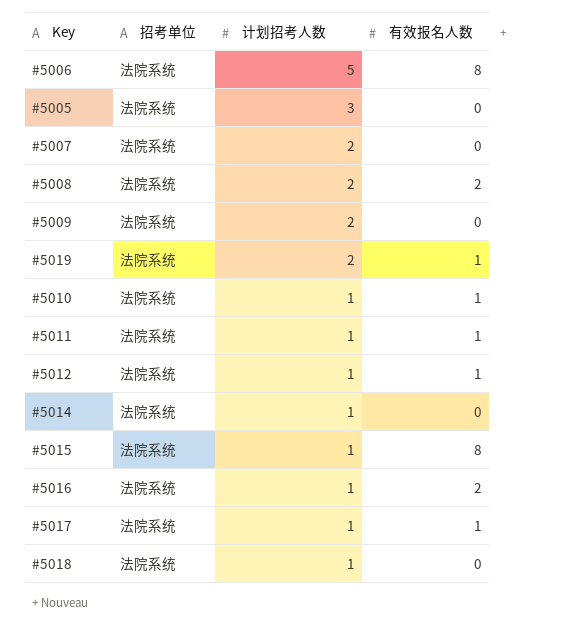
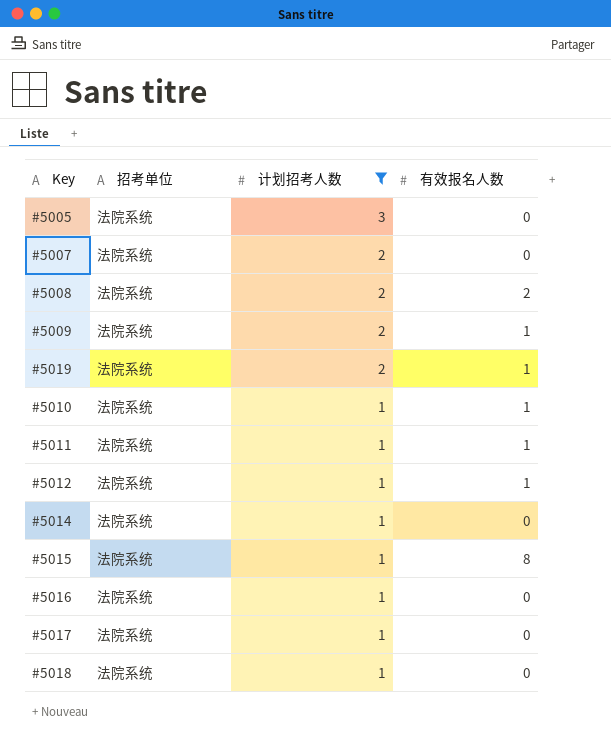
filter: none -> 计划招考人数 != 5
#5009 | 有效报名人数: 0 -> 1
#5016 | 有效报名人数: 2 -> 0
#5017 | 有效报名人数: 1 -> 0

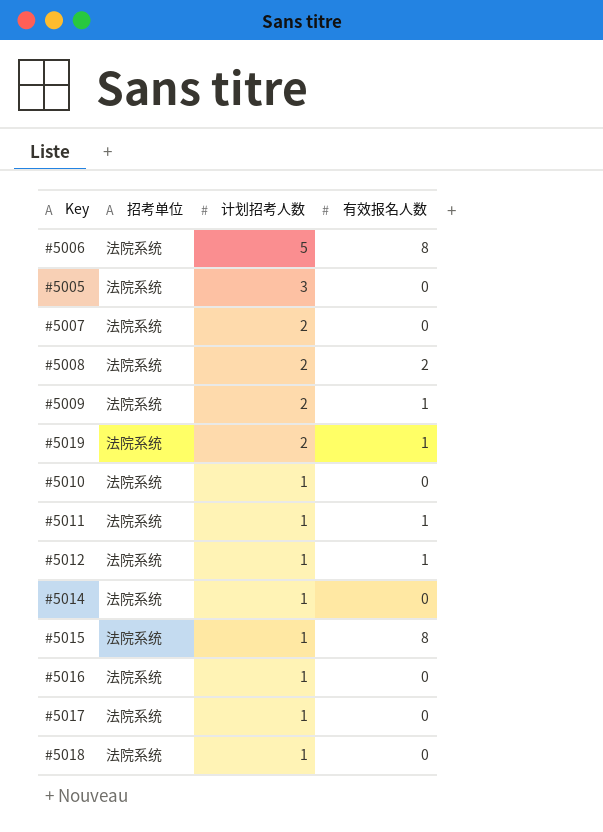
filter: 计划招考人数 != 5 -> none
#5010 | 有效报名人数: 1 -> 0

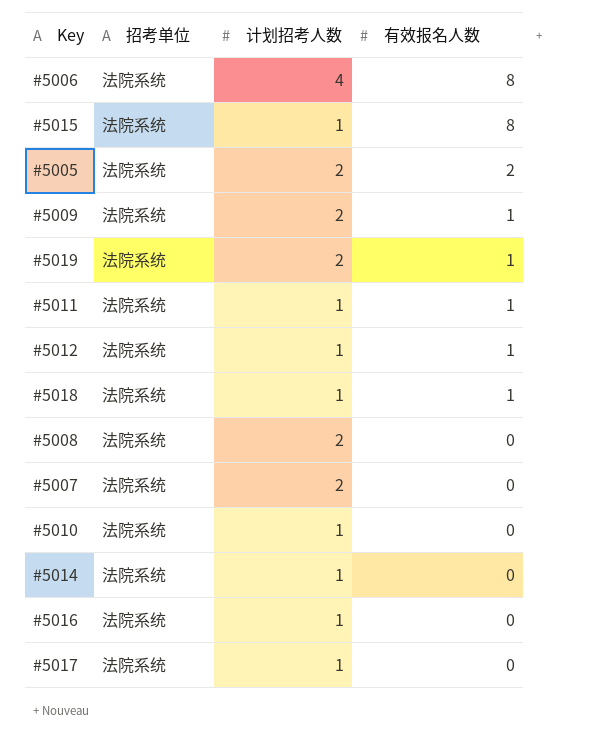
row order: 计划招考人数 descending -> 有效报名人数 descending
#5006 | 计划招考人数: 5 -> 4
#5005 | 计划招考人数: 3 -> 2
#5005 | 有效报名人数: 0 -> 2
#5018 | 有效报名人数: 0 -> 1
#5008 | 有效报名人数: 2 -> 0

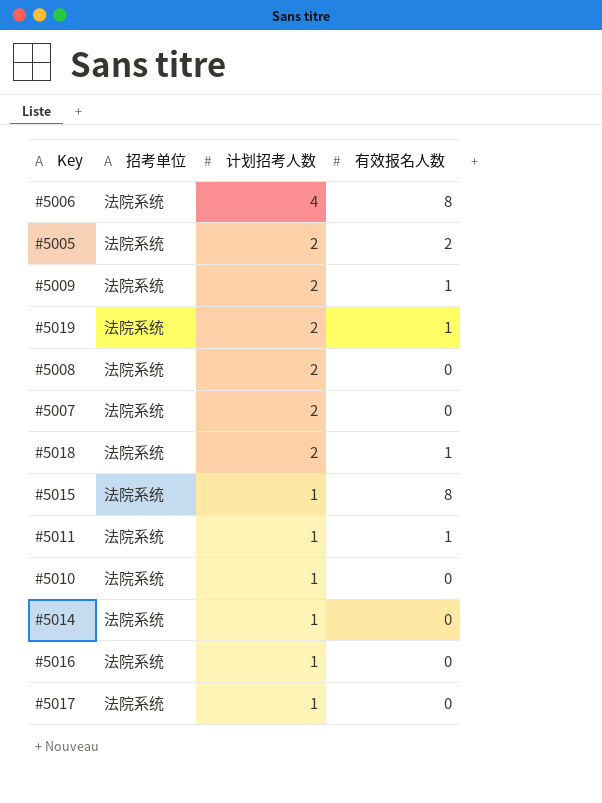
row order: 有效报名人数 descending -> 计划招考人数 descending
row #5012: 法院系统 | 1 | 1 -> none
#5018 | 计划招考人数: 1 -> 2

